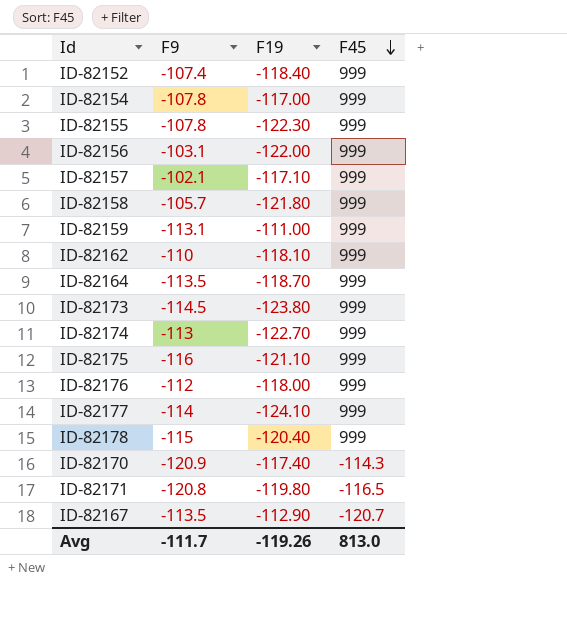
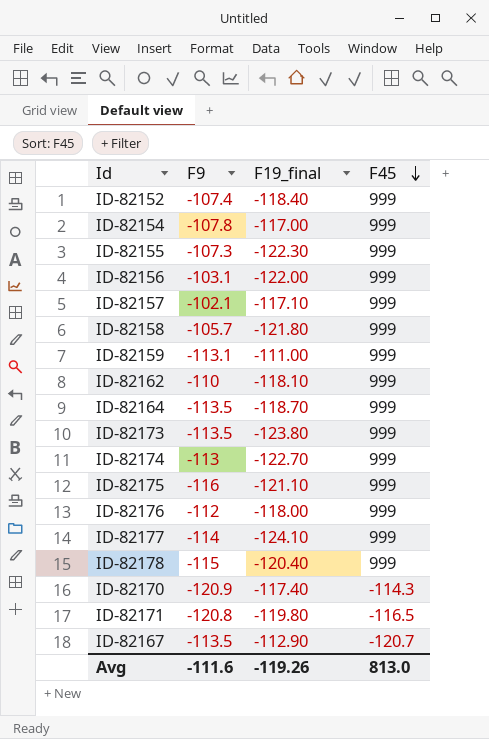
column name: F19 -> F19_final
ID-82155 | F9: -107.8 -> -107.3
ID-82173 | F9: -114.5 -> -113.5
Avg | F9: -111.7 -> -111.6

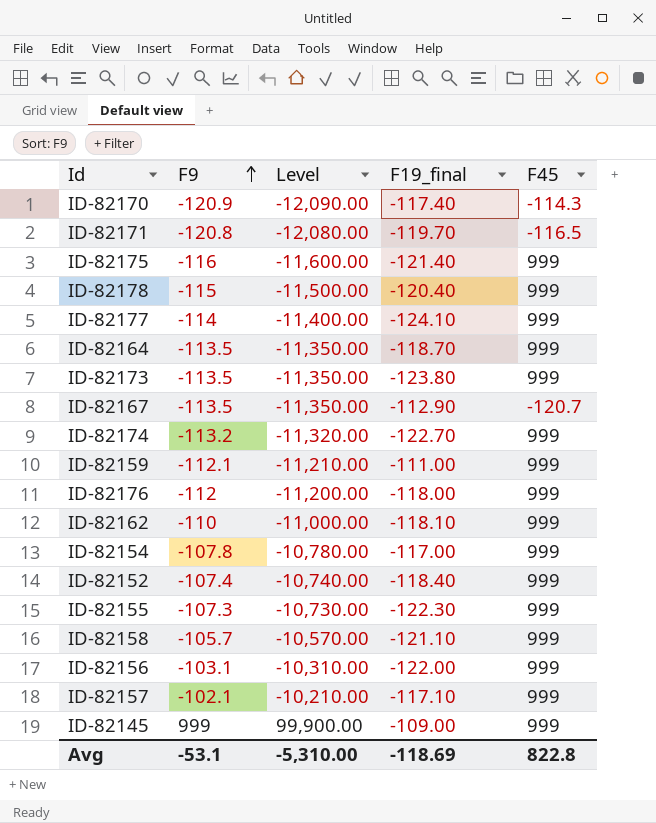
row order: F45 descending -> F9 ascending
column Level | formula: none -> [F9] * 100
ID-82171 | F19_final: -119.80 -> -119.70
ID-82175 | F19_final: -121.10 -> -121.40
ID-82174 | F9: -113 -> -113.2
ID-82159 | F9: -113.1 -> -112.1
ID-82158 | F19_final: -121.80 -> -121.10
row ID-82145: none -> 999 | 99,900.00 | -109.00 | 999
Avg | F9: -111.6 -> -53.1
Avg | F19_final: -119.26 -> -118.69
Avg | F45: 813.0 -> 822.8

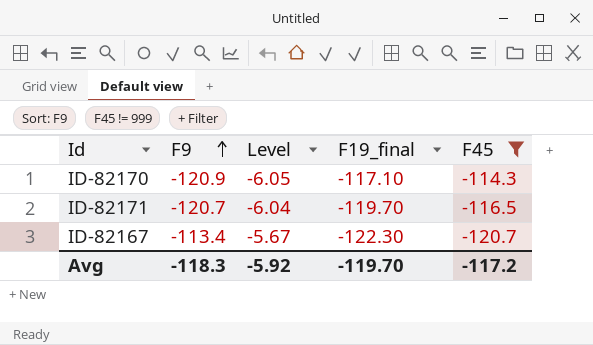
filter: none -> F45 != 999
column Level | formula: [F9] * 100 -> [F9] * 0.05
ID-82170 | F19_final: -117.40 -> -117.10
ID-82171 | F9: -120.8 -> -120.7
ID-82167 | F9: -113.5 -> -113.4
ID-82167 | F19_final: -112.90 -> -122.30
Avg | F9: -53.1 -> -118.3
Avg | Level: -5,310.00 -> -5.92
Avg | F19_final: -118.69 -> -119.70
Avg | F45: 822.8 -> -117.2

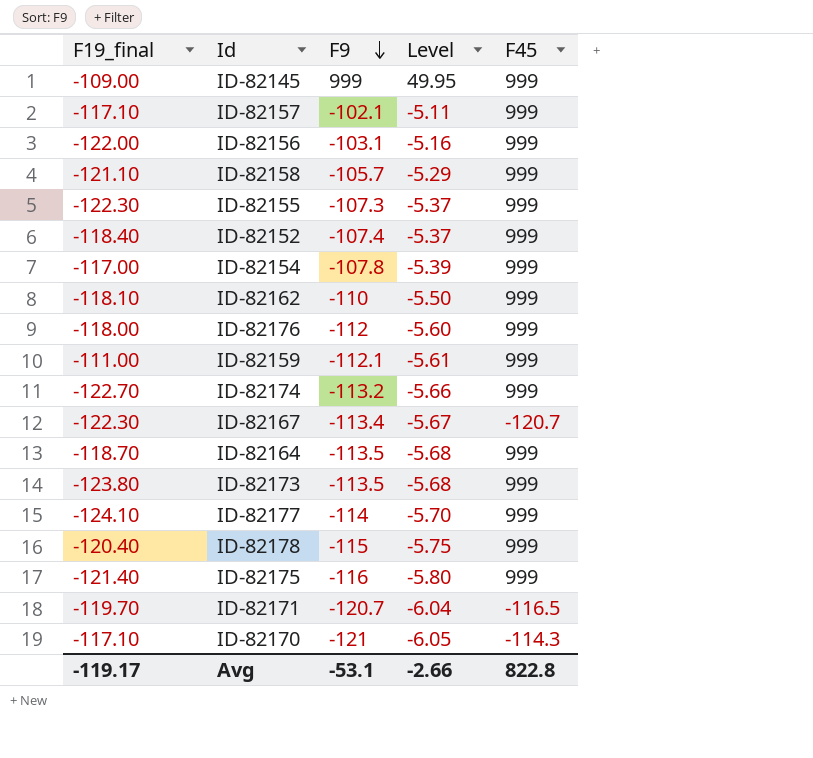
filter: F45 != 999 -> none
row order: F9 ascending -> F9 descending
column F19_final | position: 4 -> 1
ID-82170 | F9: -120.9 -> -121
Avg | F19_final: -119.70 -> -119.17
Avg | F9: -118.3 -> -53.1
Avg | Level: -5.92 -> -2.66
Avg | F45: -117.2 -> 822.8

